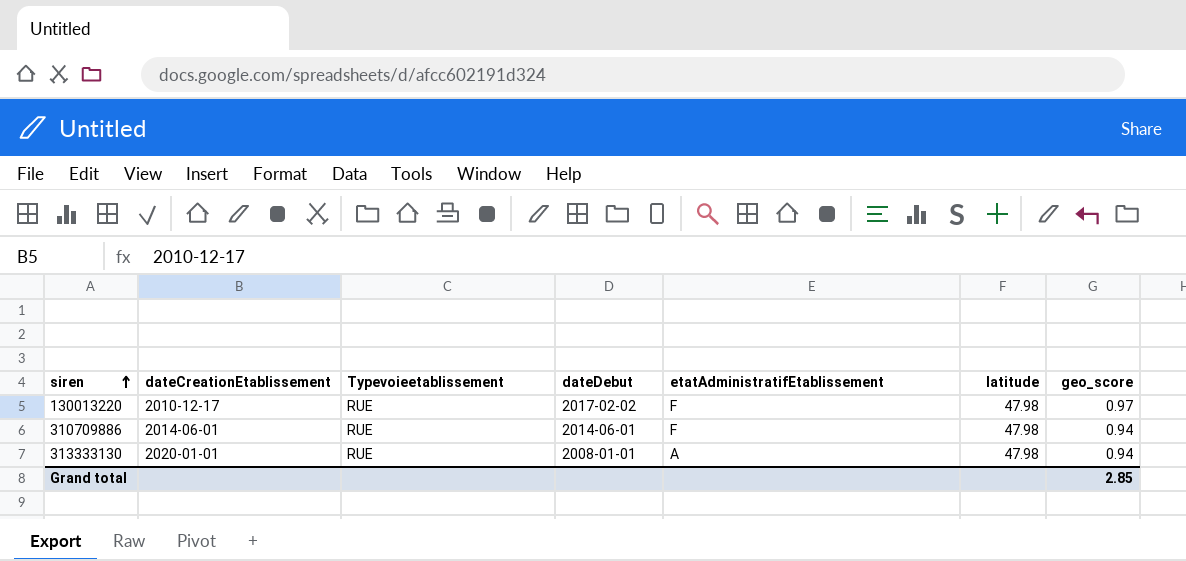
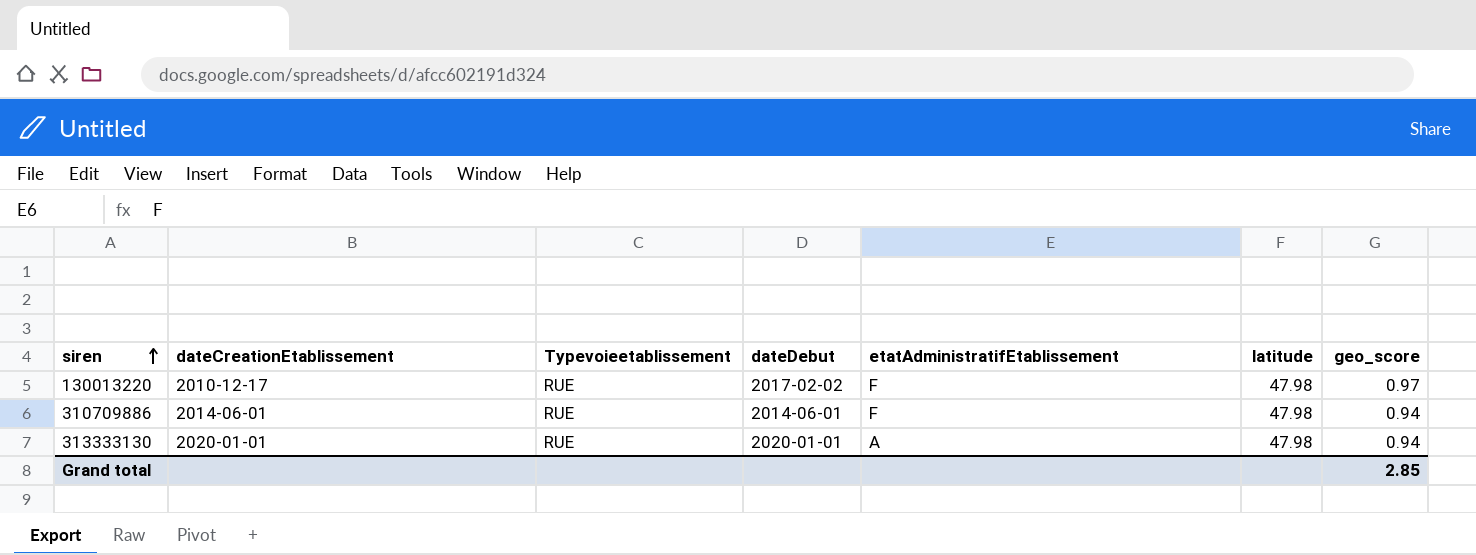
313333130 | dateDebut: 2008-01-01 -> 2020-01-01

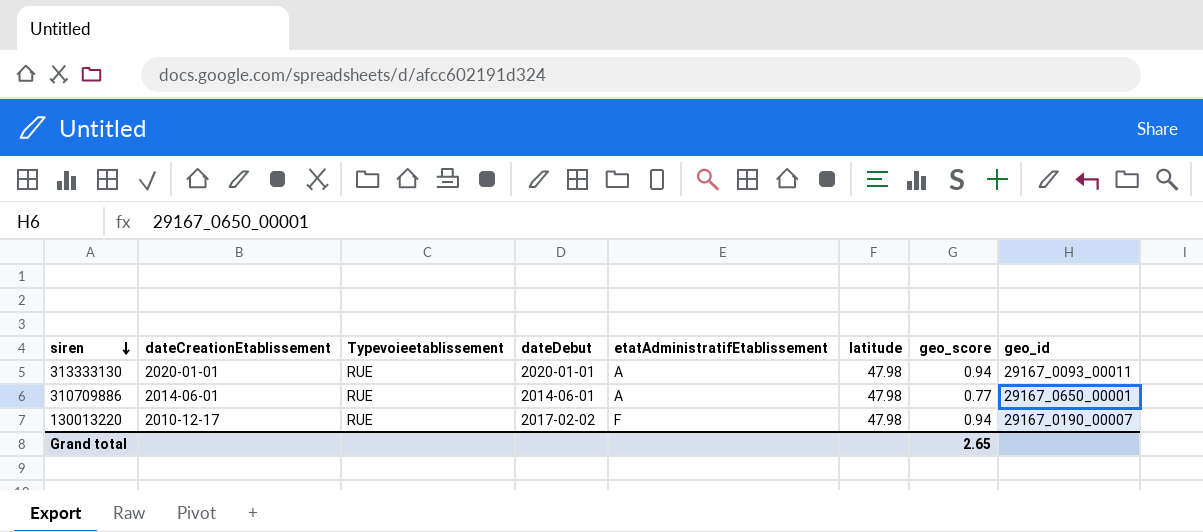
row order: siren ascending -> siren descending
column geo_id | position: none -> 8
310709886 | etatAdministratifEtablissement: F -> A
310709886 | geo_score: 0.94 -> 0.77
130013220 | geo_score: 0.97 -> 0.94
Grand total | geo_score: 2.85 -> 2.65

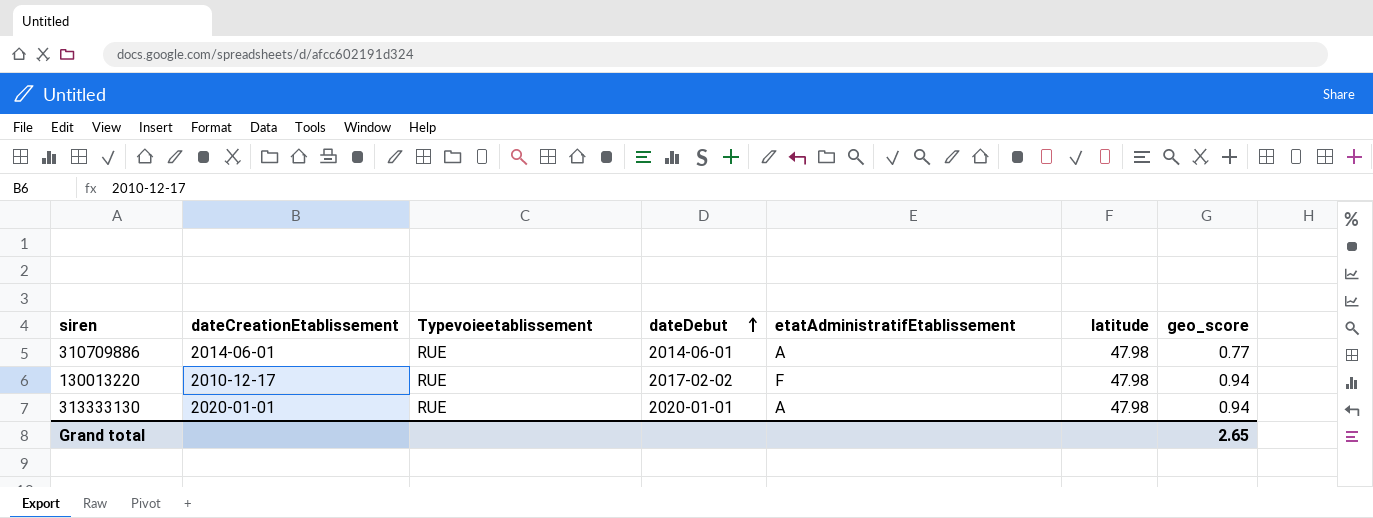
row order: siren descending -> dateDebut ascending
column geo_id | position: 8 -> none

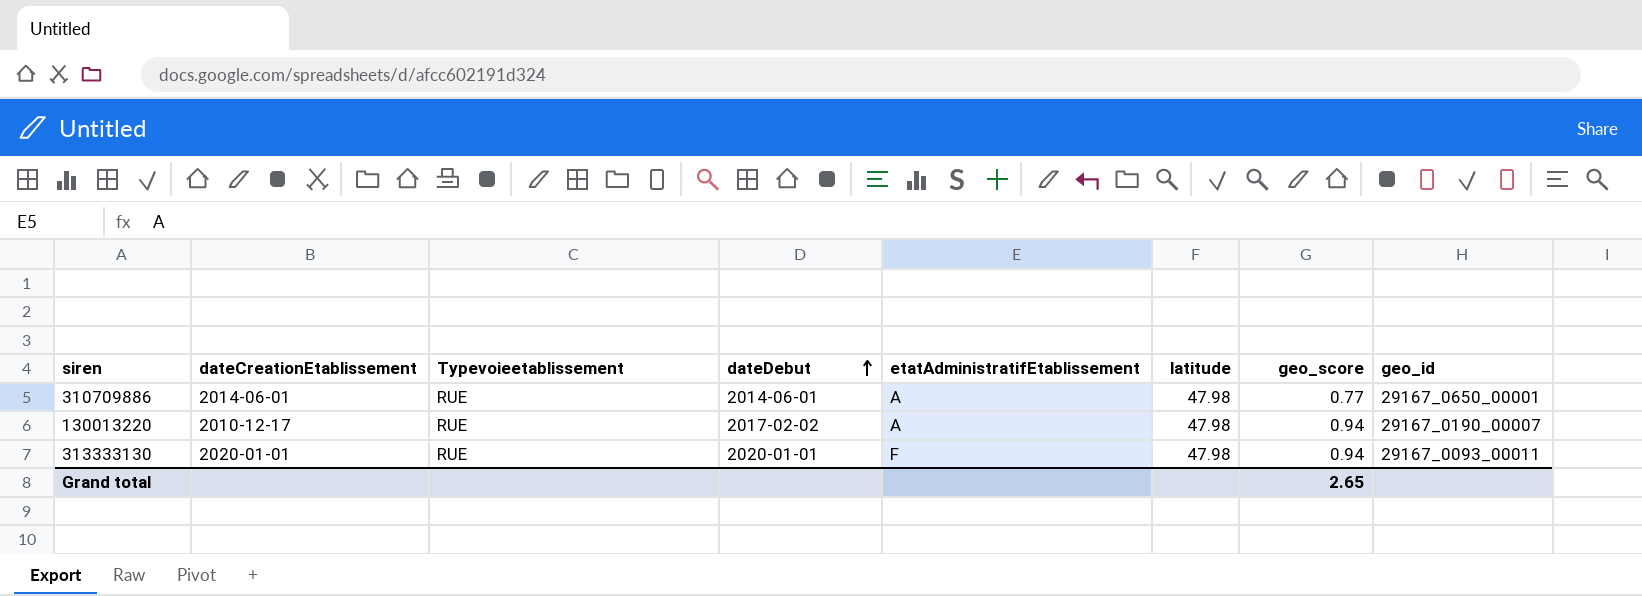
column geo_id | position: none -> 8
130013220 | etatAdministratifEtablissement: F -> A
313333130 | etatAdministratifEtablissement: A -> F

